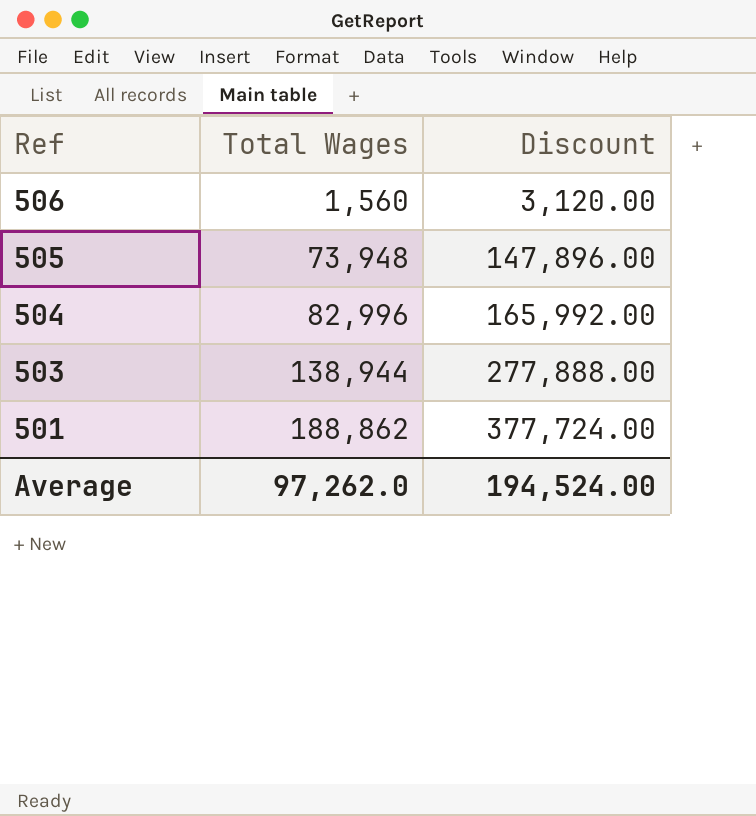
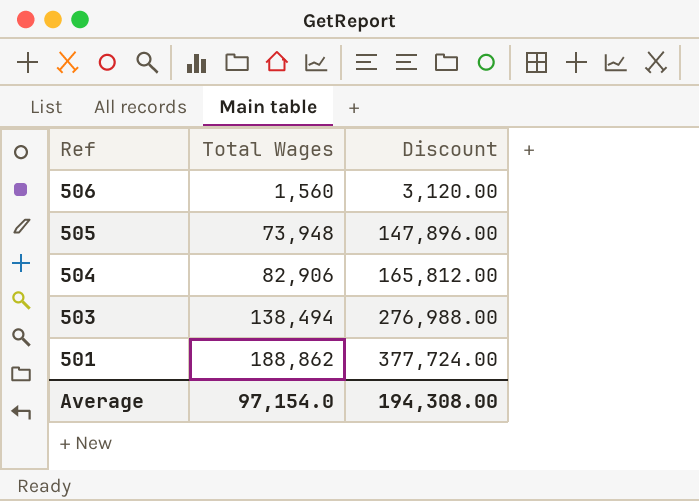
504 | Total Wages: 82,996 -> 82,906
504 | Discount: 165,992.00 -> 165,812.00
503 | Total Wages: 138,944 -> 138,494
503 | Discount: 277,888.00 -> 276,988.00
Average | Total Wages: 97,262.0 -> 97,154.0
Average | Discount: 194,524.00 -> 194,308.00

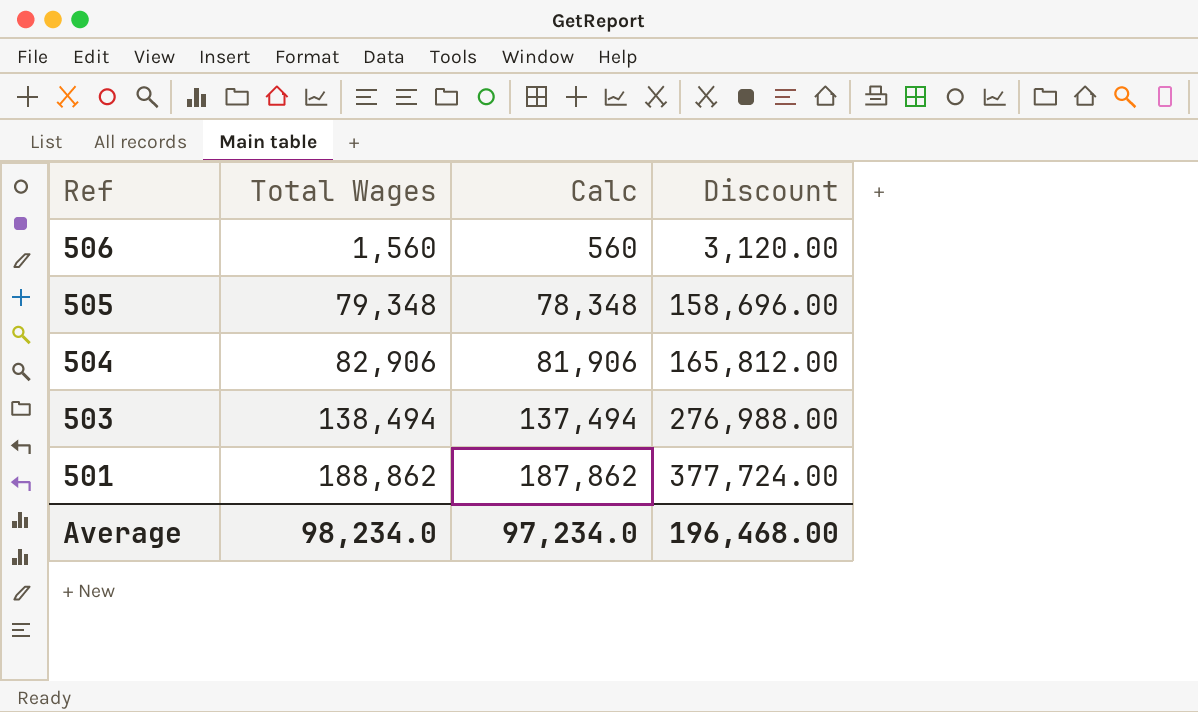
column Calc | formula: none -> [Total Wages] - 1000
505 | Total Wages: 73,948 -> 79,348
505 | Discount: 147,896.00 -> 158,696.00
Average | Total Wages: 97,154.0 -> 98,234.0
Average | Discount: 194,308.00 -> 196,468.00

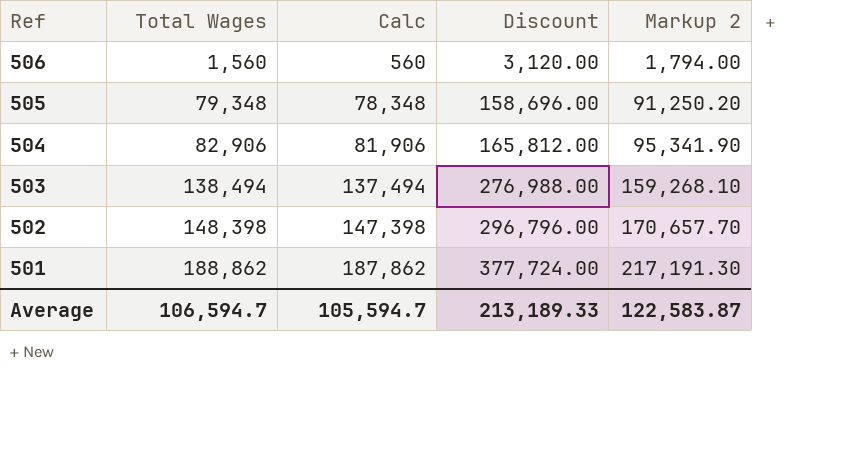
column Markup 2 | formula: none -> [Total Wages] * 1.15
row 502: none -> 148,398 | 147,398 | 296,796.00 | 170,657.70
Average | Total Wages: 98,234.0 -> 106,594.7
Average | Calc: 97,234.0 -> 105,594.7
Average | Discount: 196,468.00 -> 213,189.33

